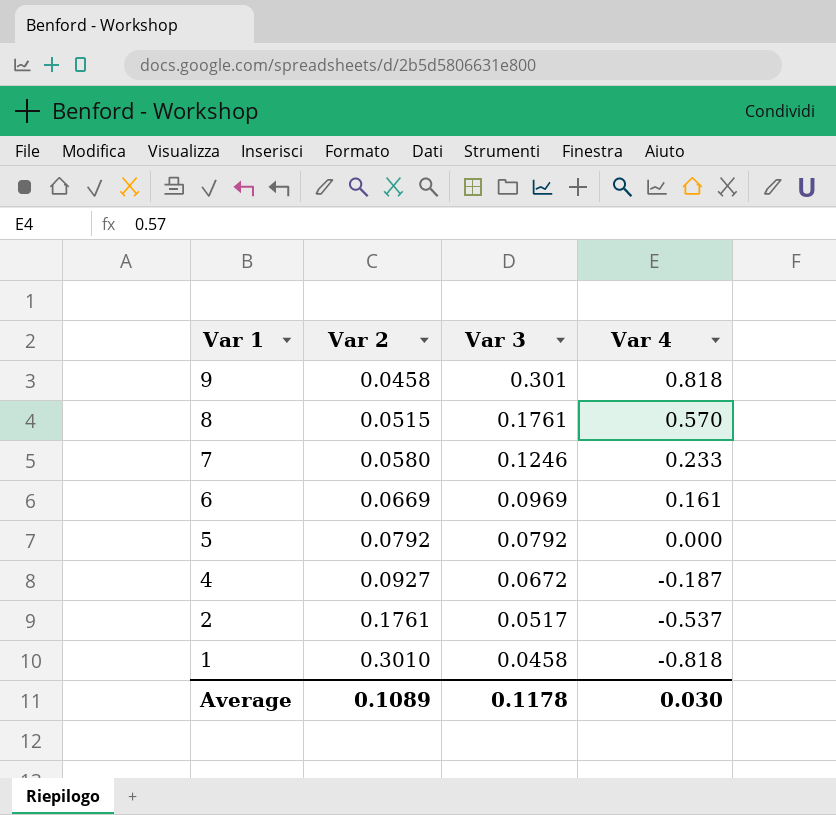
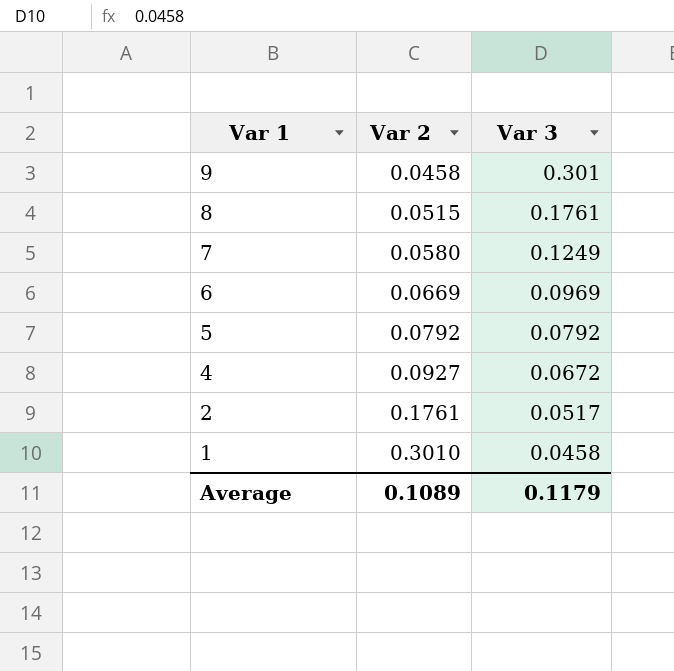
column Var 4 | position: 4 -> none
7 | Var 3: 0.1246 -> 0.1249
Average | Var 3: 0.1178 -> 0.1179

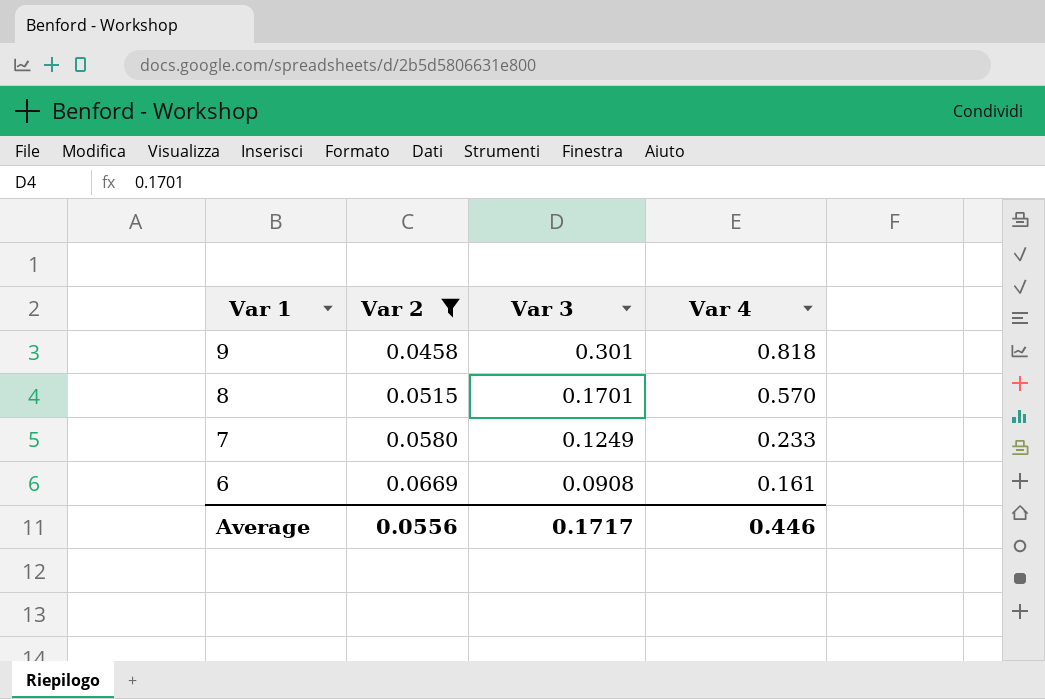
filter: none -> Var 2 <= 0.0669
column Var 4 | position: none -> 4
8 | Var 3: 0.1761 -> 0.1701
6 | Var 3: 0.0969 -> 0.0908
Average | Var 2: 0.1089 -> 0.0556
Average | Var 3: 0.1179 -> 0.1717

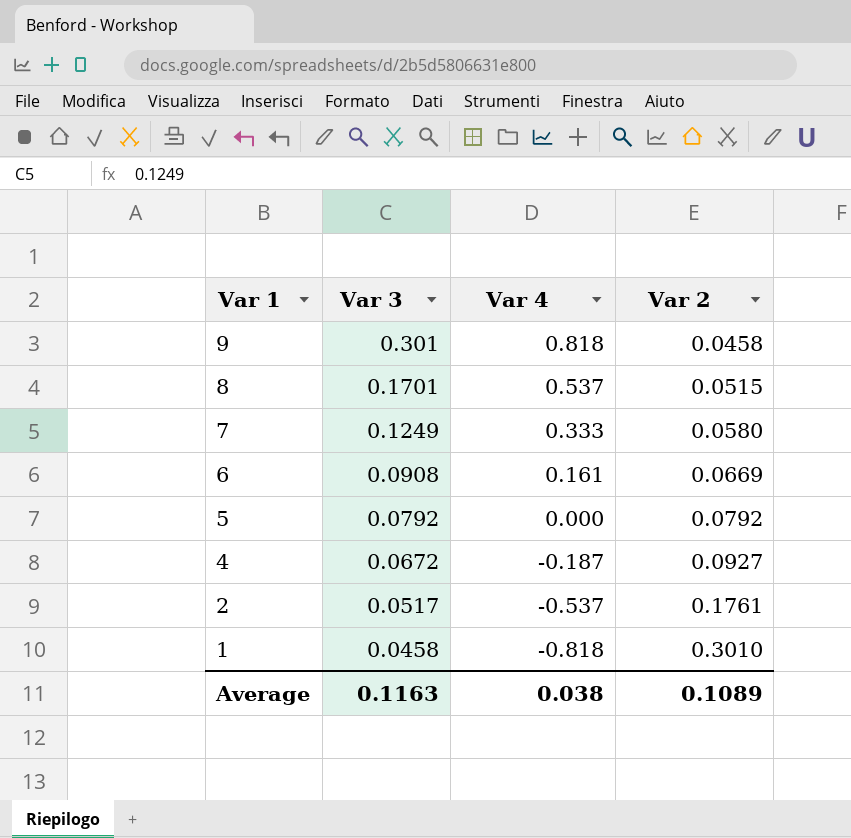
filter: Var 2 <= 0.0669 -> none
column Var 2 | position: 2 -> 4
8 | Var 4: 0.570 -> 0.537
7 | Var 4: 0.233 -> 0.333
Average | Var 3: 0.1717 -> 0.1163
Average | Var 4: 0.446 -> 0.038
Average | Var 2: 0.0556 -> 0.1089

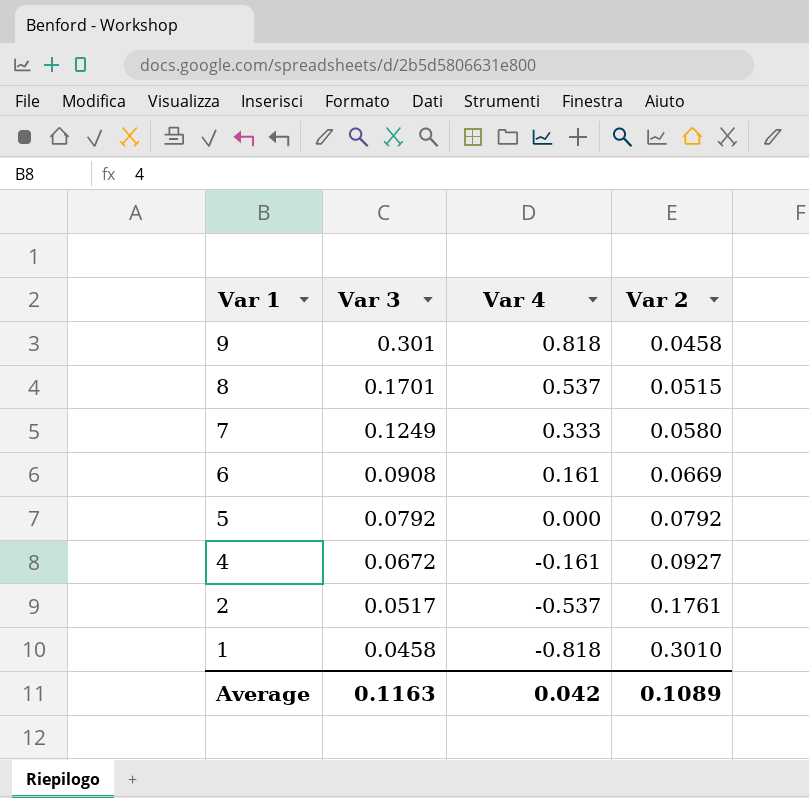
4 | Var 4: -0.187 -> -0.161
Average | Var 4: 0.038 -> 0.042

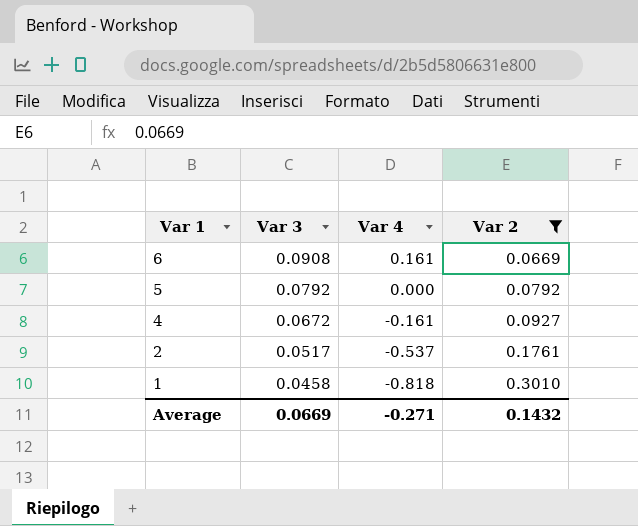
filter: none -> Var 2 >= 0.0669
Average | Var 3: 0.1163 -> 0.0669
Average | Var 4: 0.042 -> -0.271
Average | Var 2: 0.1089 -> 0.1432

